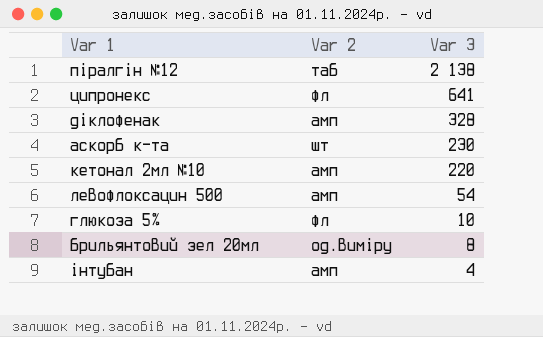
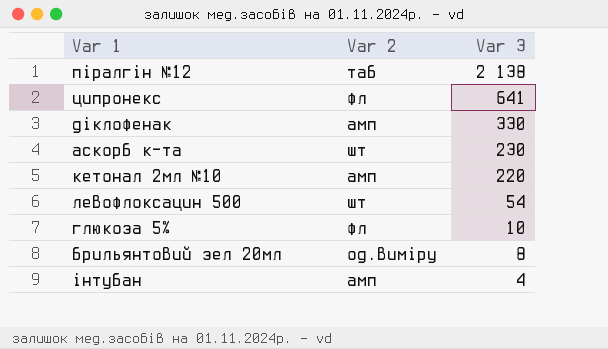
діклофенак | Var 3: 328 -> 330
левофлоксацин 500 | Var 2: амп -> шт

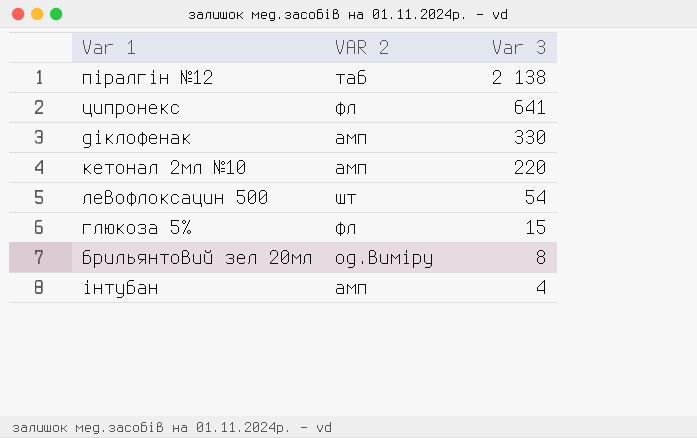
column name: Var 2 -> VAR 2
row аскорб к-та: шт | 230 -> none
глюкоза 5% | Var 3: 10 -> 15

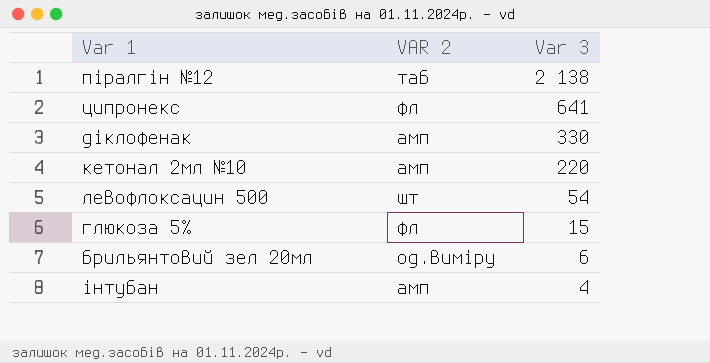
брильянтовий зел 20мл | Var 3: 8 -> 6

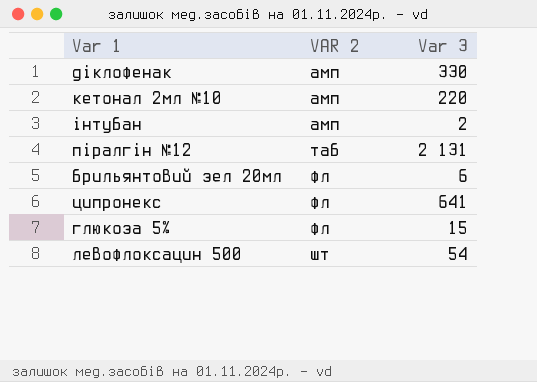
row order: Var 3 descending -> VAR 2 ascending
інтубан | Var 3: 4 -> 2
піралгін №12 | Var 3: 2 138 -> 2 131
брильянтовий зел 20мл | VAR 2: од.виміру -> фл

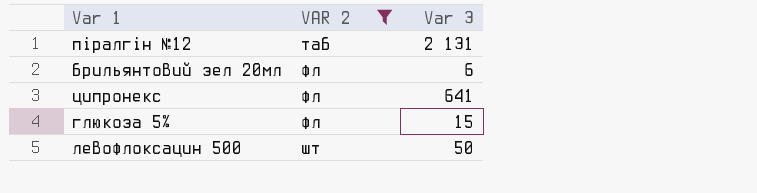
filter: none -> VAR 2 != амп
левофлоксацин 500 | Var 3: 54 -> 50

